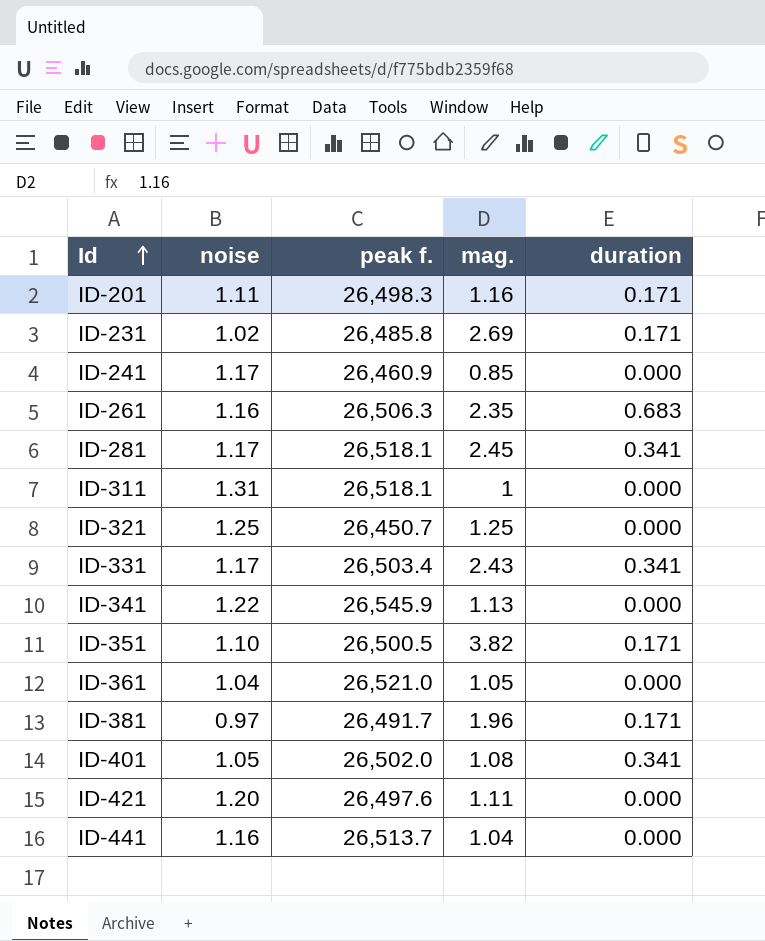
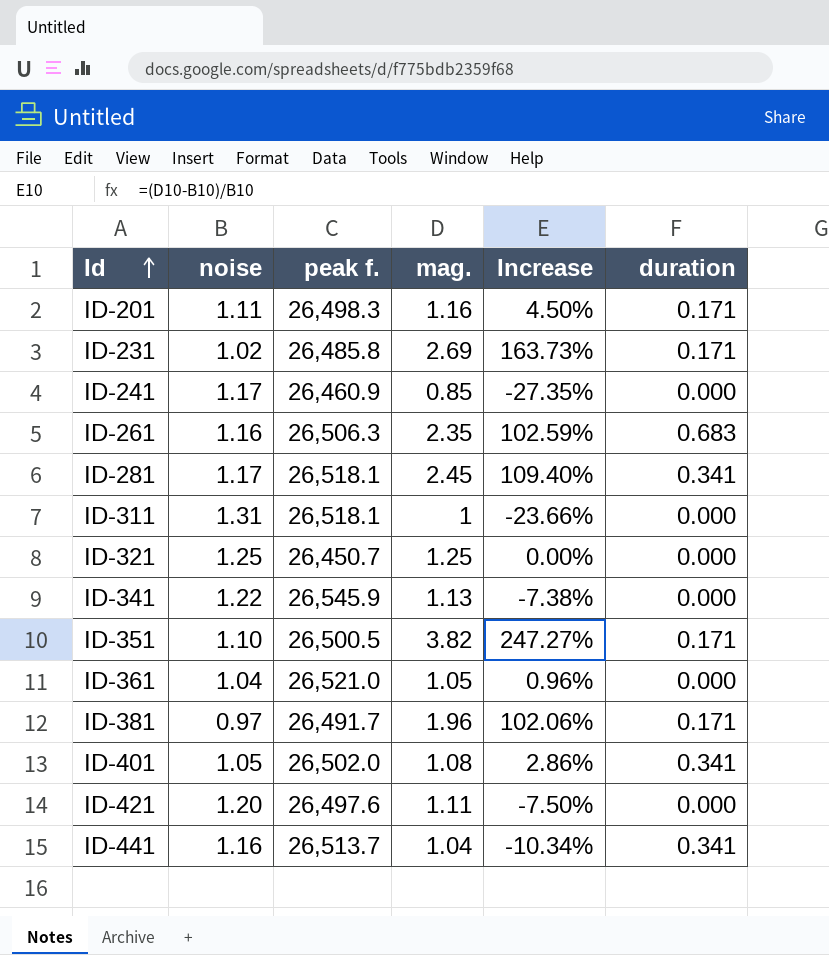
column Increase | formula: none -> ([mag.] - [noise]) / [noise]
row ID-331: 1.17 | 26,503.4 | 2.43 | 0.341 -> none
ID-441 | duration: 0.000 -> 0.341

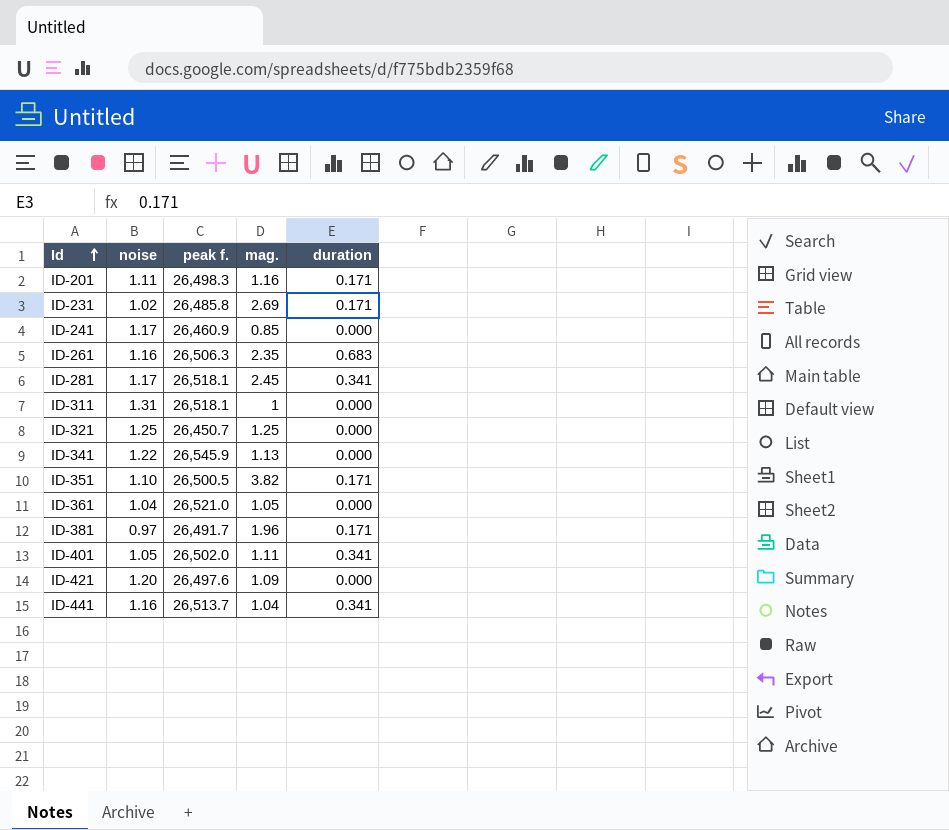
column Increase | formula: ([mag.] - [noise]) / [noise] -> none
ID-401 | mag.: 1.08 -> 1.11
ID-421 | mag.: 1.11 -> 1.09

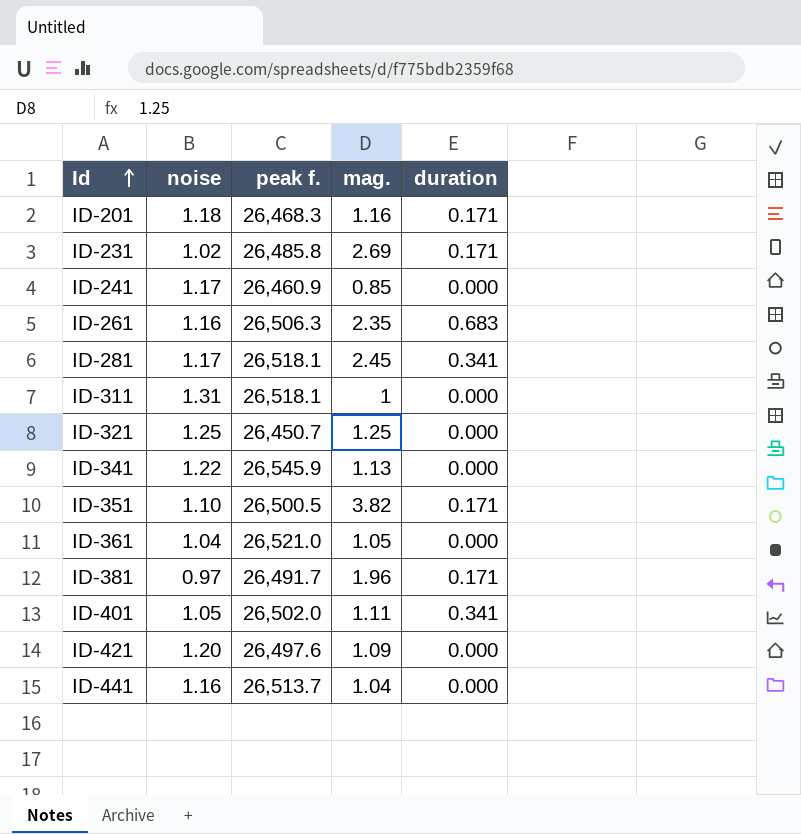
ID-201 | noise: 1.11 -> 1.18
ID-201 | peak f.: 26,498.3 -> 26,468.3
ID-441 | duration: 0.341 -> 0.000

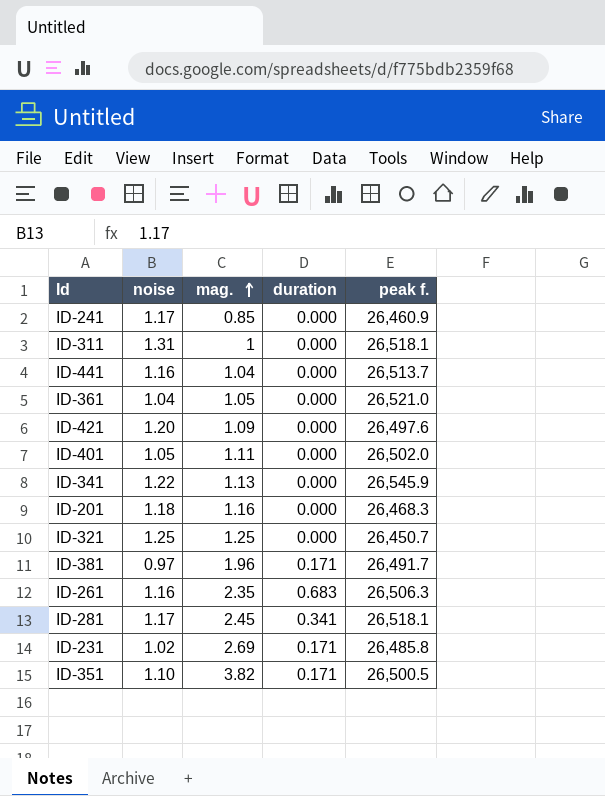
row order: Id ascending -> mag. ascending
column peak f. | position: 3 -> 5
ID-401 | duration: 0.341 -> 0.000
ID-201 | duration: 0.171 -> 0.000

